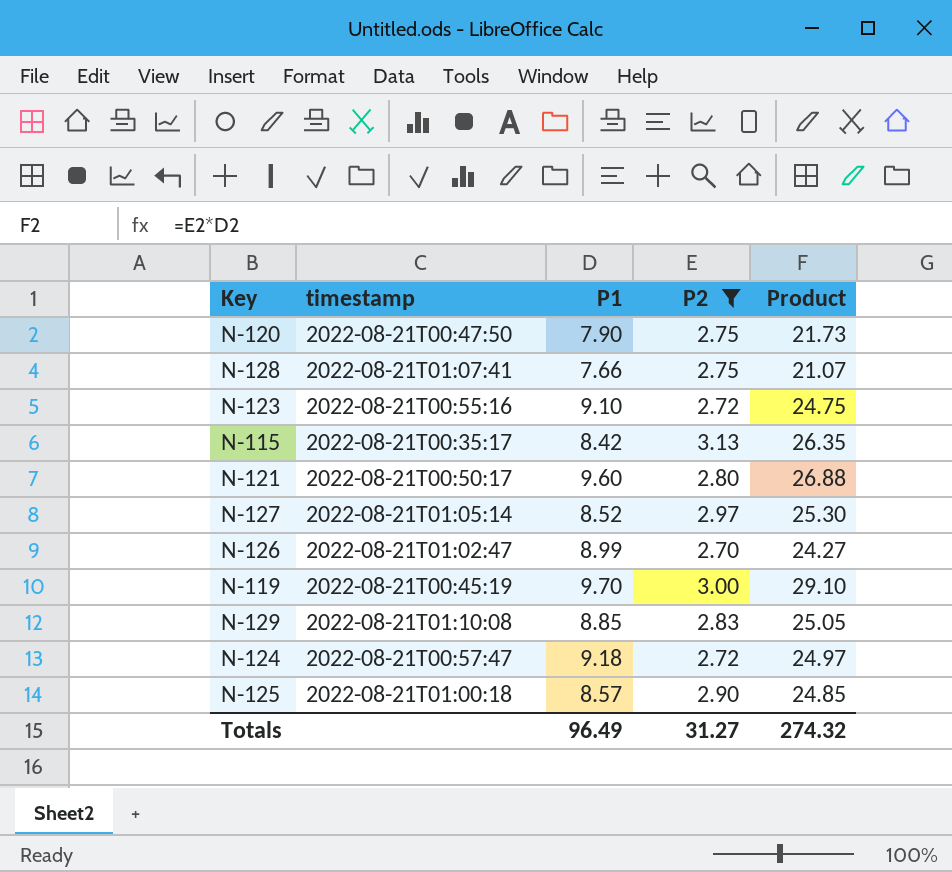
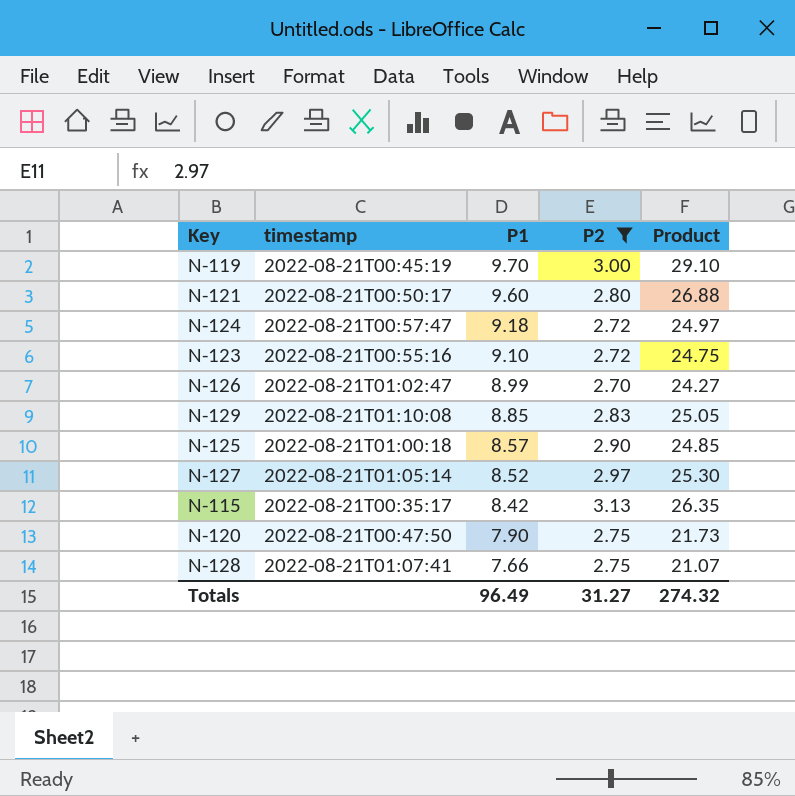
row order: none -> P1 descending

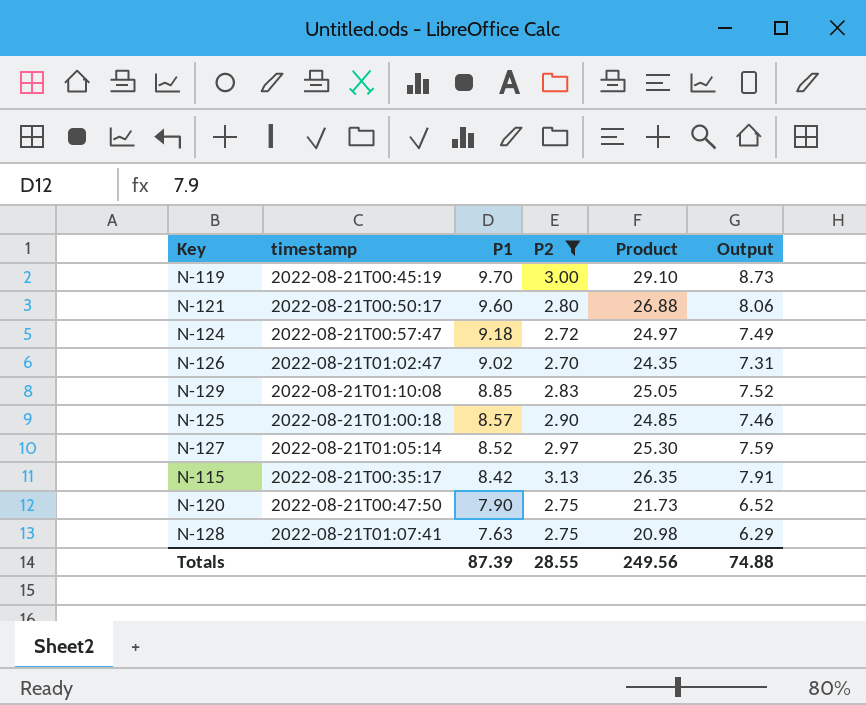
column Output | formula: none -> [Product] * 0.3
row N-123: 2022-08-21T00:55:16 | 9.10 | 2.72 | 24.75 -> none
N-126 | P1: 8.99 -> 9.02
N-126 | Product: 24.27 -> 24.35
N-128 | P1: 7.66 -> 7.63
N-128 | Product: 21.07 -> 20.98
Totals | P1: 96.49 -> 87.39
Totals | P2: 31.27 -> 28.55
Totals | Product: 274.32 -> 249.56

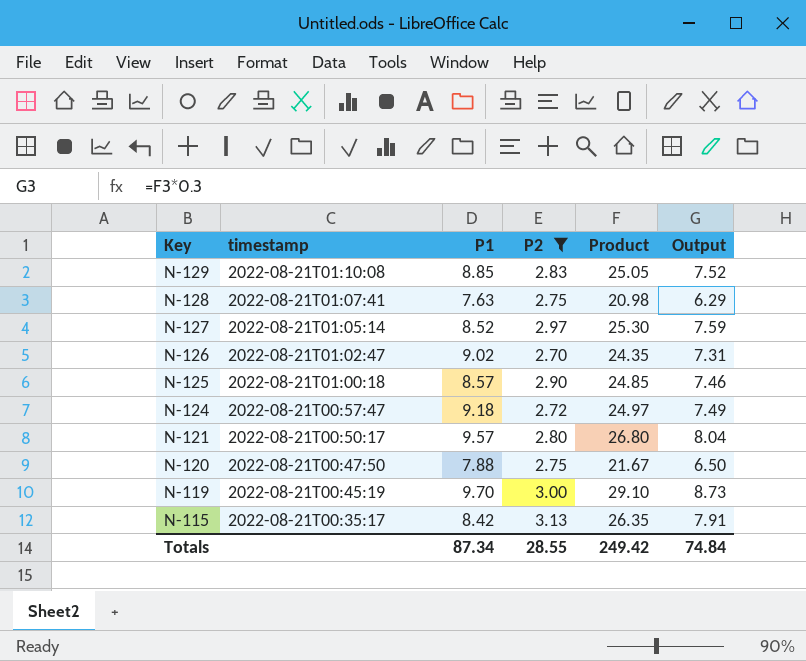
row order: P1 descending -> Key descending
N-121 | P1: 9.60 -> 9.57
N-121 | Product: 26.88 -> 26.80
N-121 | Output: 8.06 -> 8.04
N-120 | P1: 7.90 -> 7.88
N-120 | Product: 21.73 -> 21.67
N-120 | Output: 6.52 -> 6.50
Totals | P1: 87.39 -> 87.34
Totals | Product: 249.56 -> 249.42
Totals | Output: 74.88 -> 74.84

